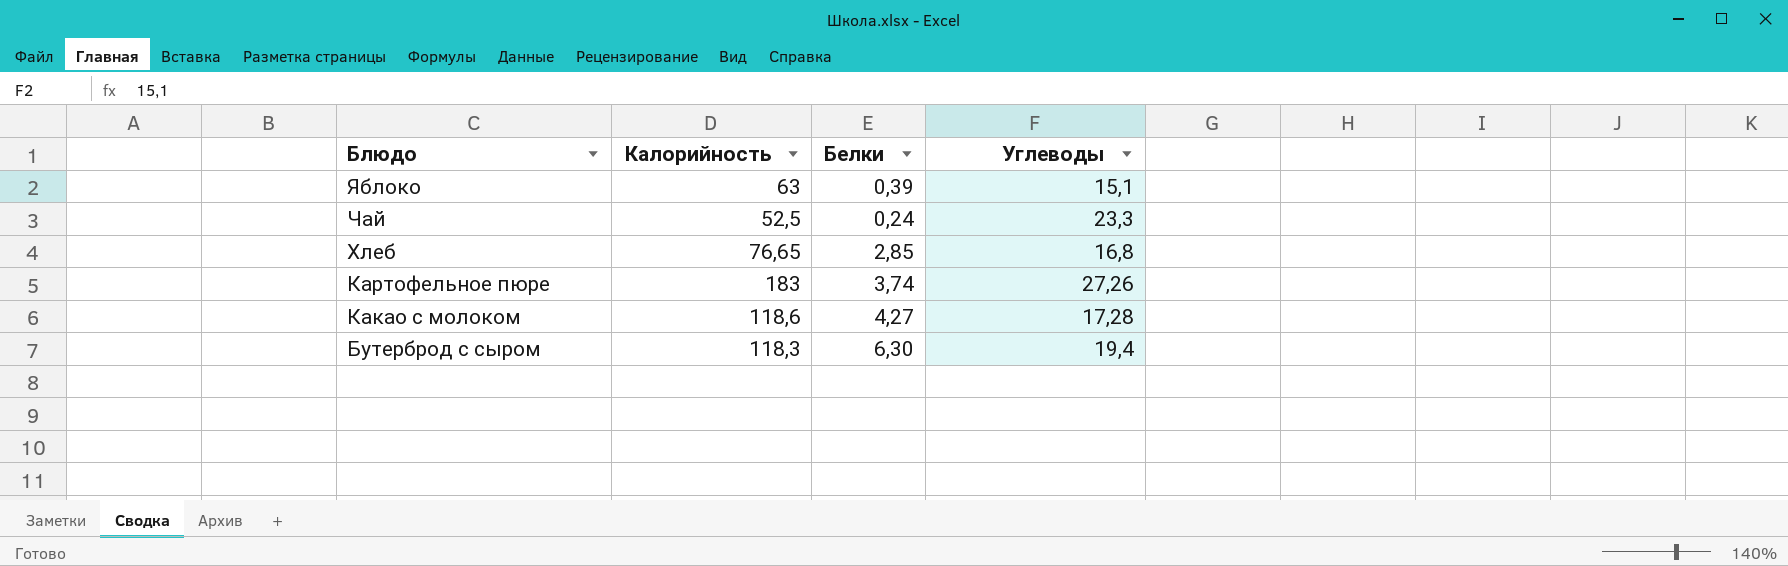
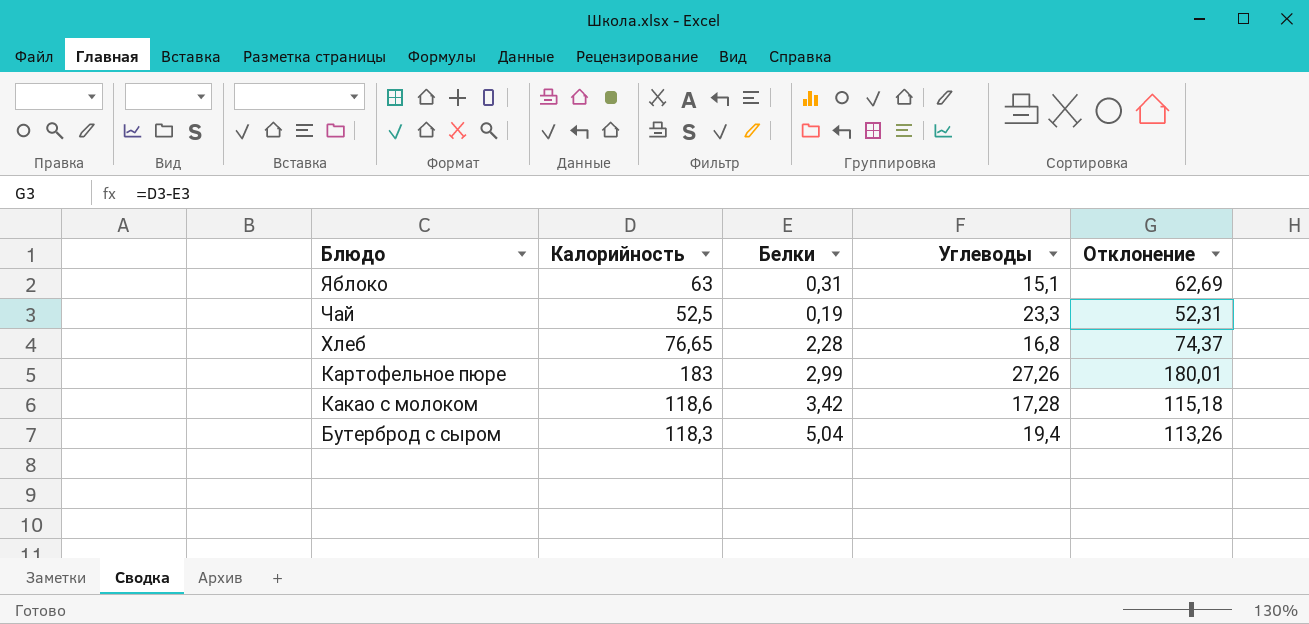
column Отклонение | formula: none -> [Калорийность] - [Белки]
Яблоко | Белки: 0,39 -> 0,31
Чай | Белки: 0,24 -> 0,19
Хлеб | Белки: 2,85 -> 2,28
Картофельное пюре | Белки: 3,74 -> 2,99
Какао с молоком | Белки: 4,27 -> 3,42
Бутерброд с сыром | Белки: 6,30 -> 5,04

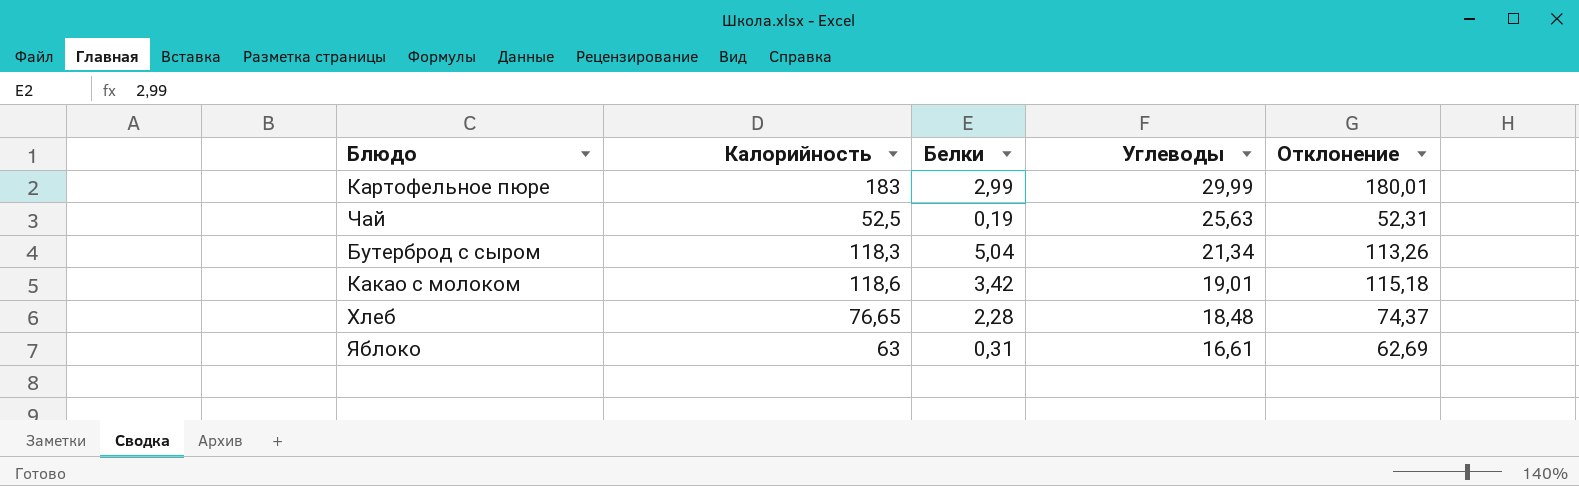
row order: Блюдо descending -> Углеводы descending
Картофельное пюре | Углеводы: 27,26 -> 29,99
Чай | Углеводы: 23,3 -> 25,63
Бутерброд с сыром | Углеводы: 19,4 -> 21,34
Какао с молоком | Углеводы: 17,28 -> 19,01
Хлеб | Углеводы: 16,8 -> 18,48
Яблоко | Углеводы: 15,1 -> 16,61

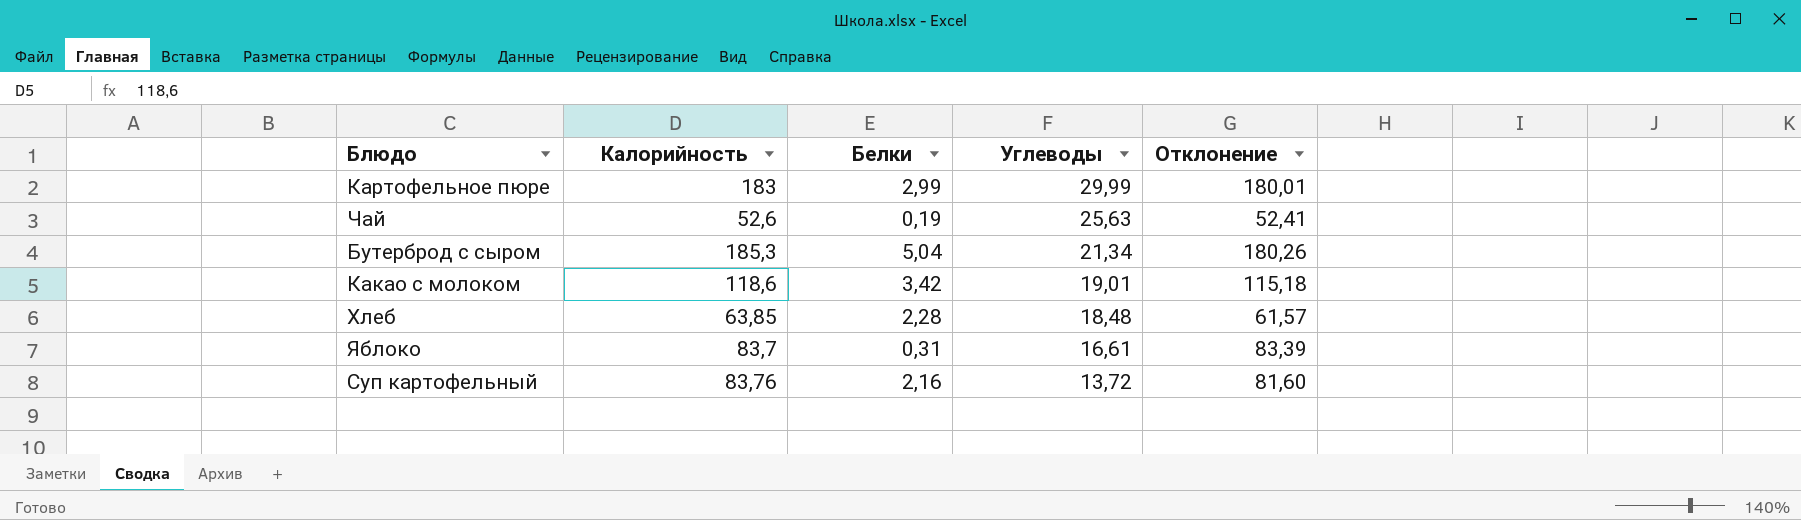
Чай | Калорийность: 52,5 -> 52,6
Чай | Отклонение: 52,31 -> 52,41
Бутерброд с сыром | Калорийность: 118,3 -> 185,3
Бутерброд с сыром | Отклонение: 113,26 -> 180,26
Хлеб | Калорийность: 76,65 -> 63,85
Хлеб | Отклонение: 74,37 -> 61,57
Яблоко | Калорийность: 63 -> 83,7
Яблоко | Отклонение: 62,69 -> 83,39
row Суп картофельный: none -> 83,76 | 2,16 | 13,72 | 81,60

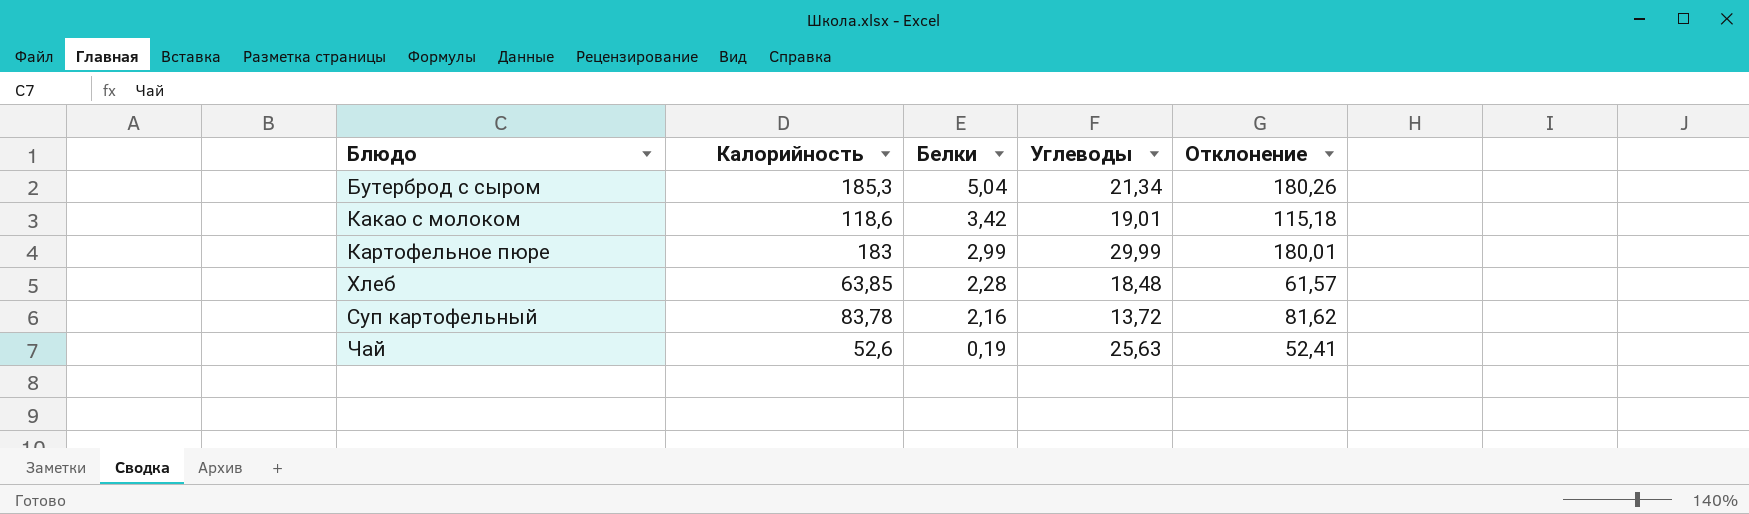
row order: Углеводы descending -> Белки descending
row Яблоко: 83,7 | 0,31 | 16,61 | 83,39 -> none
Суп картофельный | Калорийность: 83,76 -> 83,78
Суп картофельный | Отклонение: 81,60 -> 81,62

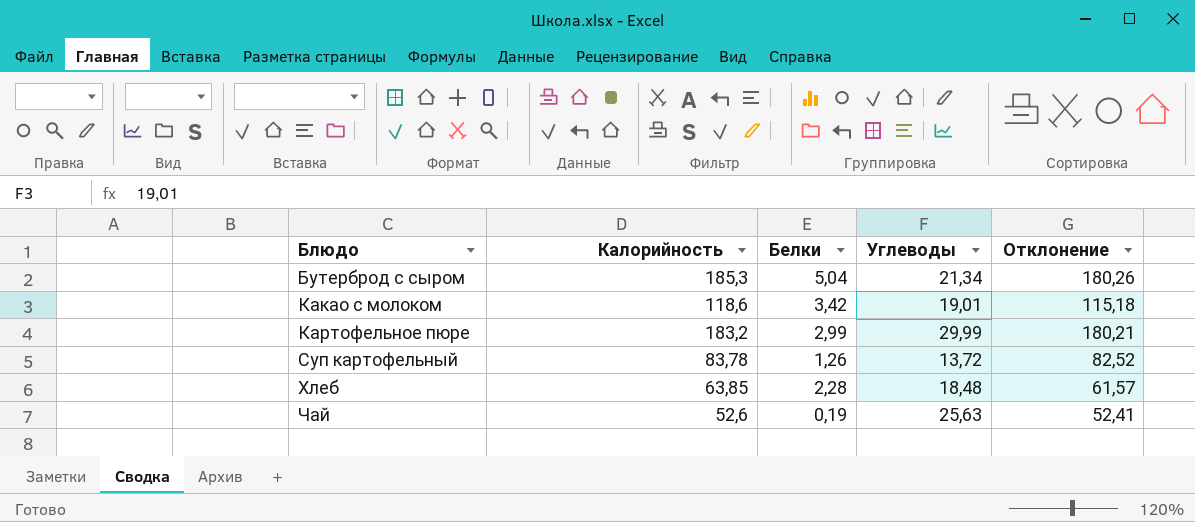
row order: Белки descending -> Блюдо ascending
Картофельное пюре | Калорийность: 183 -> 183,2
Картофельное пюре | Отклонение: 180,01 -> 180,21
Суп картофельный | Белки: 2,16 -> 1,26
Суп картофельный | Отклонение: 81,62 -> 82,52

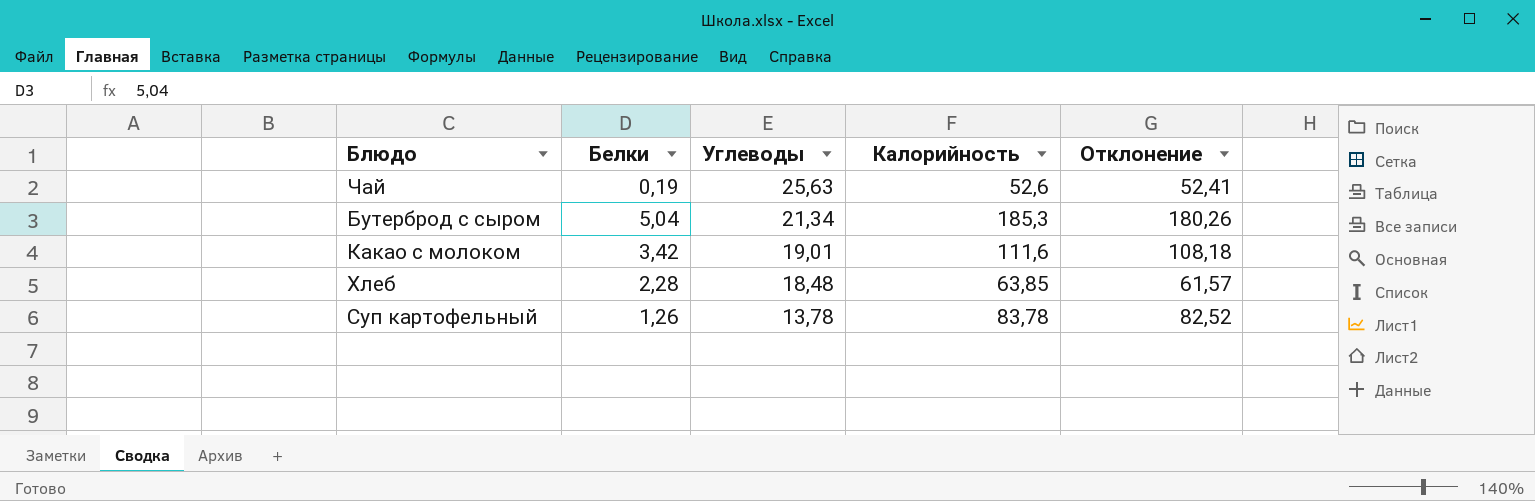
row order: Блюдо ascending -> Углеводы descending
column Калорийность | position: 2 -> 4
row Картофельное пюре: 183,2 | 2,99 | 29,99 | 180,21 -> none
Какао с молоком | Калорийность: 118,6 -> 111,6
Какао с молоком | Отклонение: 115,18 -> 108,18
Суп картофельный | Углеводы: 13,72 -> 13,78

